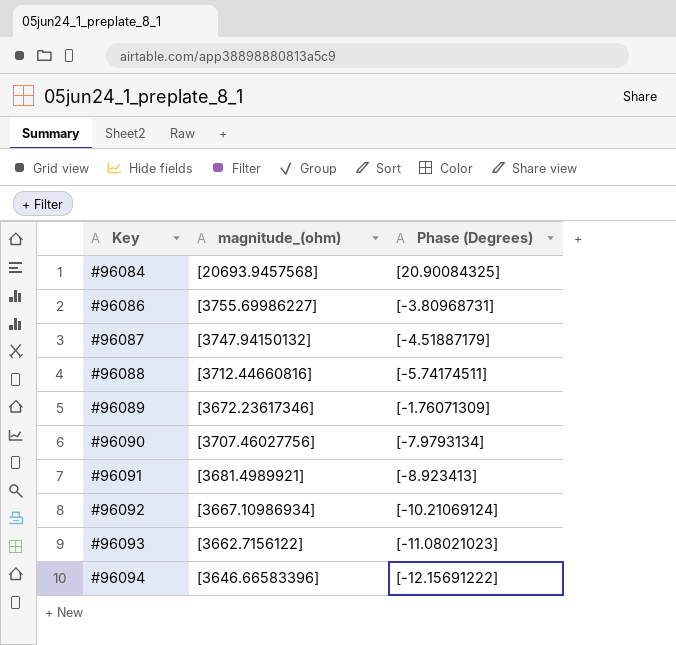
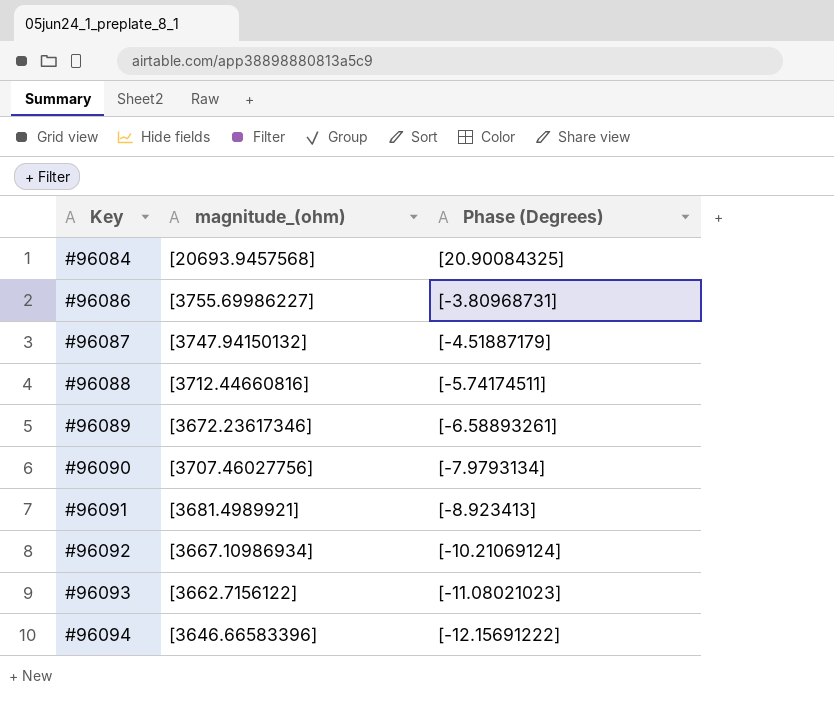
#96089 | Phase (Degrees): [-1.76071309] -> [-6.58893261]

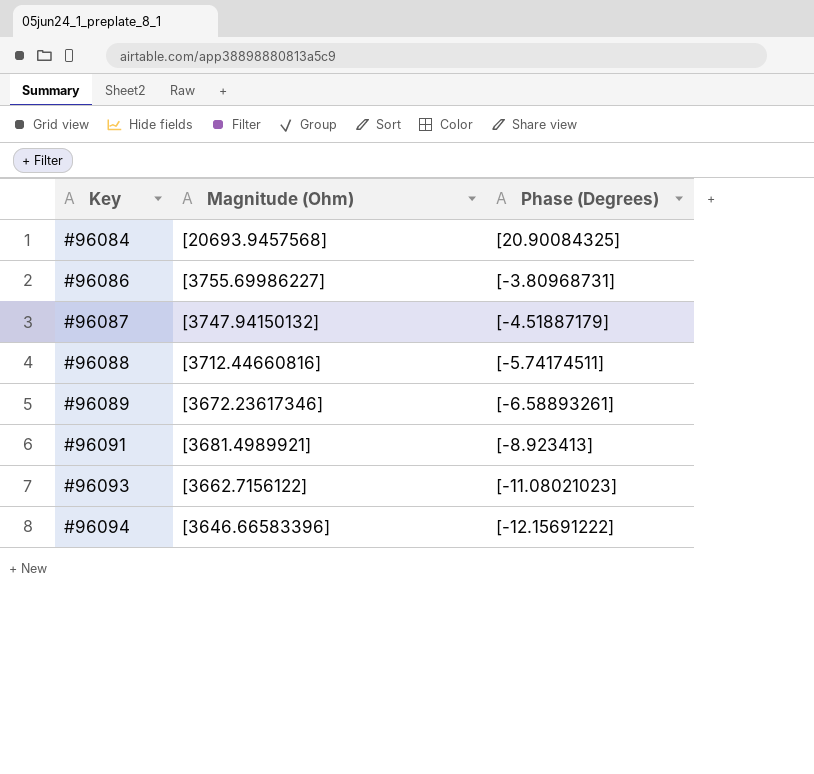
column name: magnitude_(ohm) -> Magnitude (Ohm)
row #96090: [3707.46027756] | [-7.9793134] -> none
row #96092: [3667.10986934] | [-10.21069124] -> none

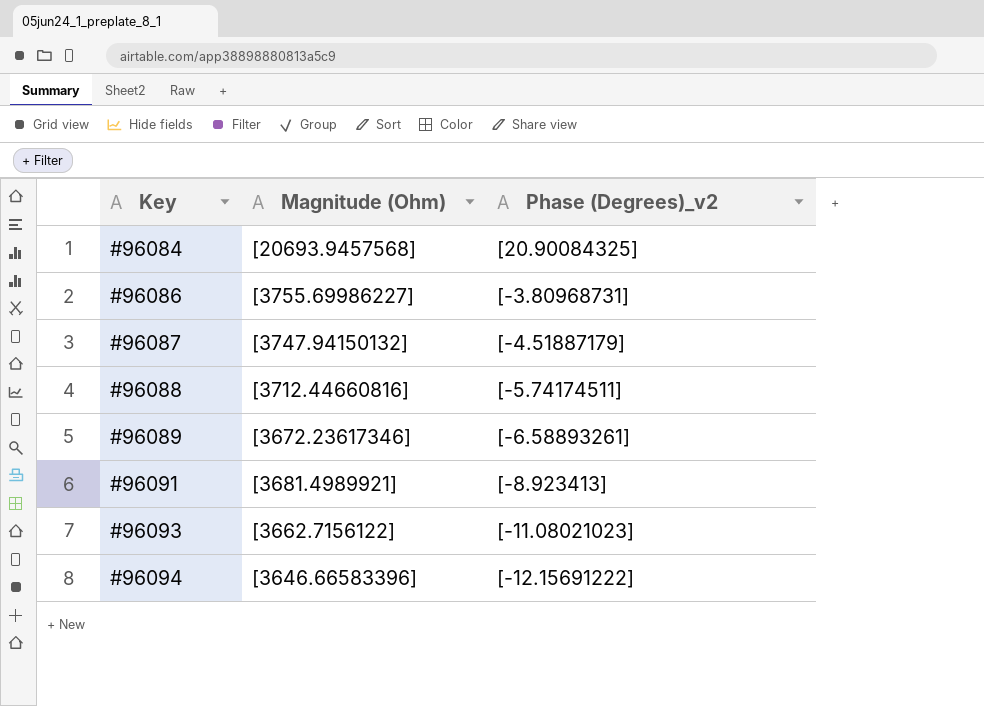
column name: Phase (Degrees) -> Phase (Degrees)_v2

